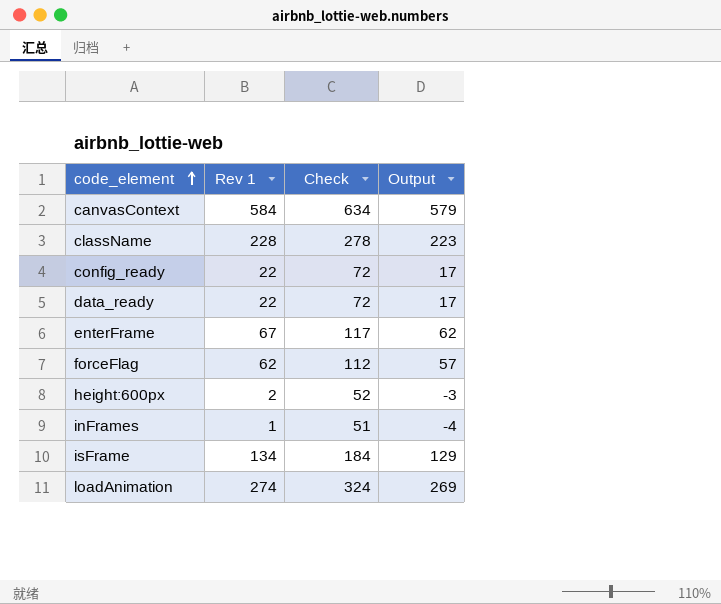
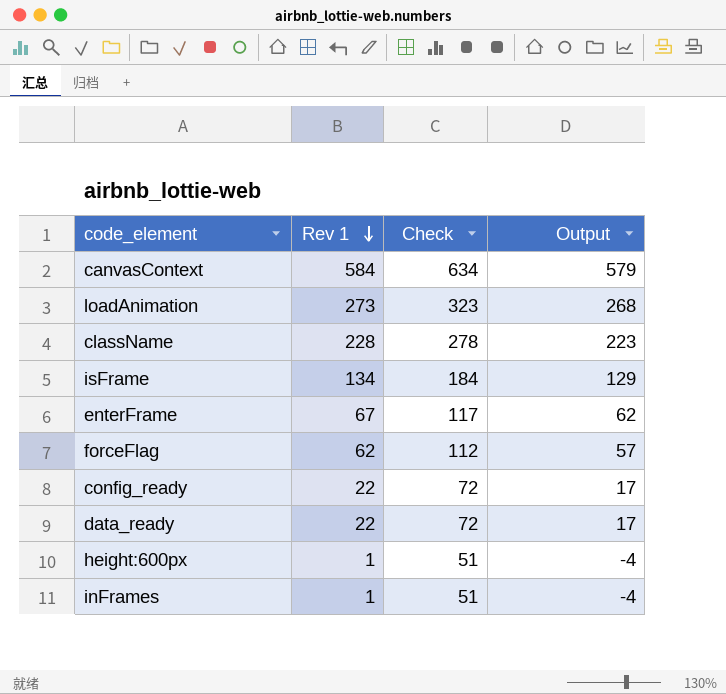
row order: code_element ascending -> Rev 1 descending
loadAnimation | Rev 1: 274 -> 273
loadAnimation | Check: 324 -> 323
loadAnimation | Output: 269 -> 268
height:600px | Rev 1: 2 -> 1
height:600px | Check: 52 -> 51
height:600px | Output: -3 -> -4

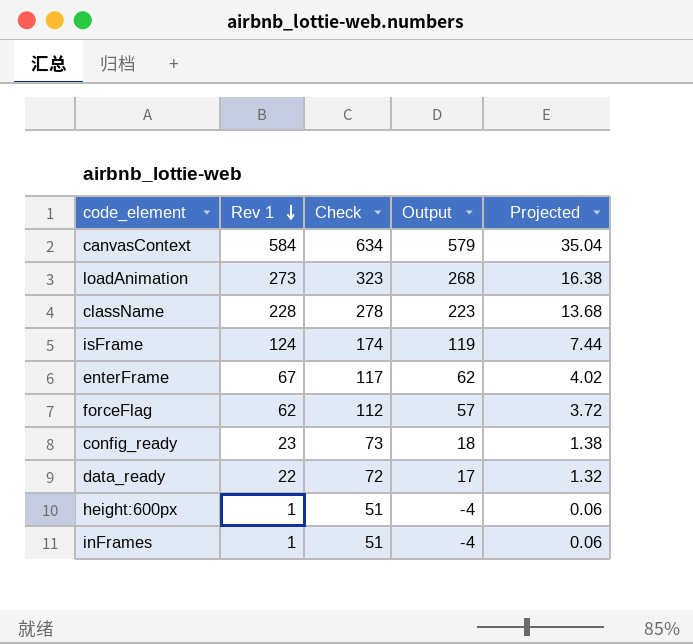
column Projected | formula: none -> [Rev 1] * 0.06
isFrame | Rev 1: 134 -> 124
isFrame | Check: 184 -> 174
isFrame | Output: 129 -> 119
config_ready | Rev 1: 22 -> 23
config_ready | Check: 72 -> 73
config_ready | Output: 17 -> 18

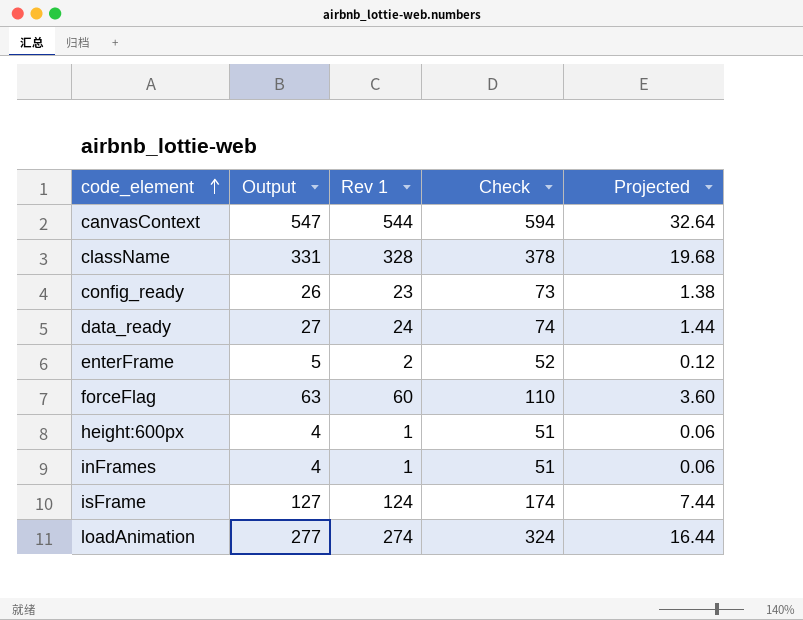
row order: Rev 1 descending -> code_element ascending
column Output | formula: [Rev 1] - 5 -> [Rev 1] + 3
column Output | position: 4 -> 2
canvasContext | Rev 1: 584 -> 544
canvasContext | Check: 634 -> 594
canvasContext | Projected: 35.04 -> 32.64
className | Rev 1: 228 -> 328
className | Check: 278 -> 378
className | Projected: 13.68 -> 19.68
data_ready | Rev 1: 22 -> 24
data_ready | Check: 72 -> 74
data_ready | Projected: 1.32 -> 1.44
enterFrame | Rev 1: 67 -> 2
enterFrame | Check: 117 -> 52
enterFrame | Projected: 4.02 -> 0.12
forceFlag | Rev 1: 62 -> 60
forceFlag | Check: 112 -> 110
forceFlag | Projected: 3.72 -> 3.60
loadAnimation | Rev 1: 273 -> 274
loadAnimation | Check: 323 -> 324
loadAnimation | Projected: 16.38 -> 16.44

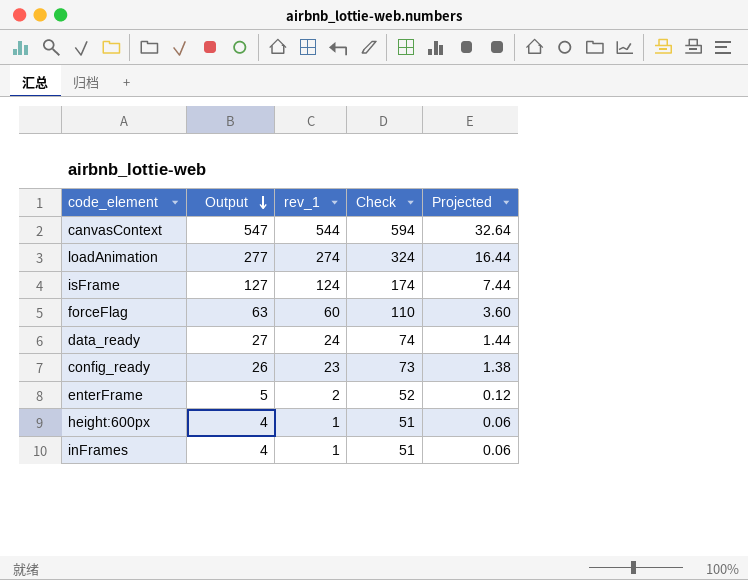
row order: code_element ascending -> Output descending
column name: Rev 1 -> rev_1
row className: 331 | 328 | 378 | 19.68 -> none

